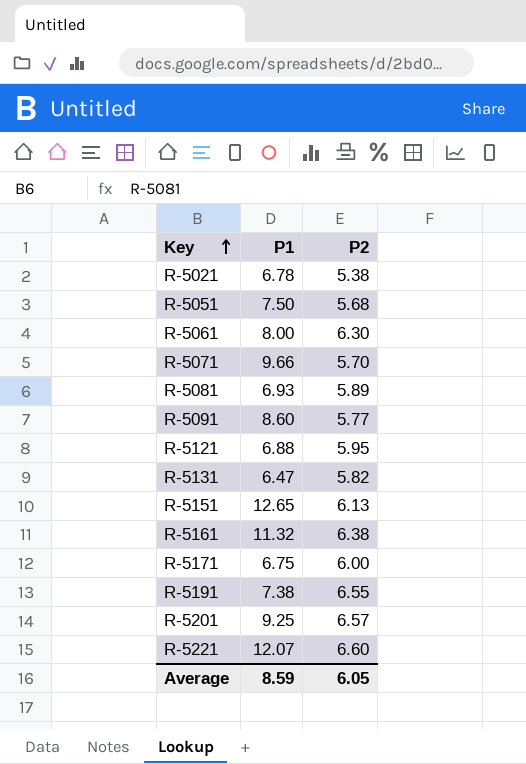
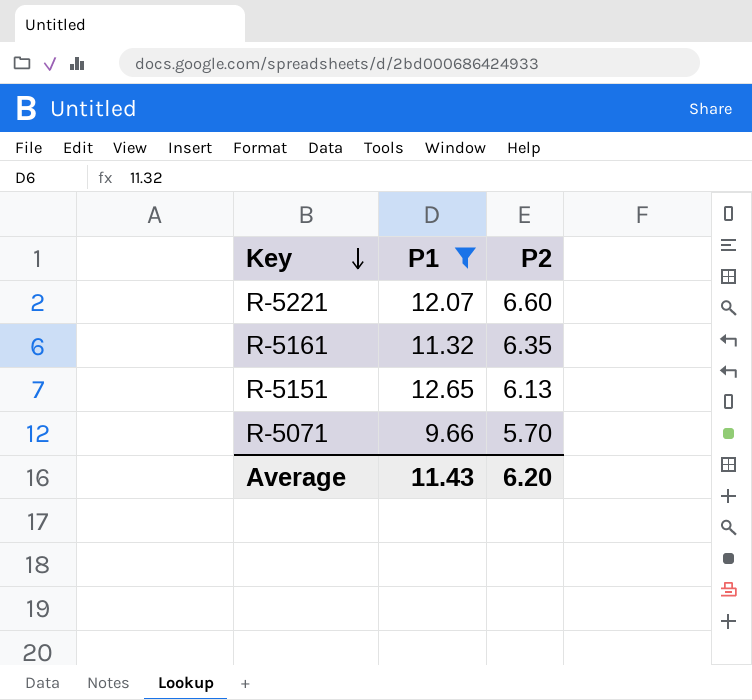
filter: none -> P1 >= 9.66
row order: Key ascending -> Key descending
R-5161 | P2: 6.38 -> 6.35
Average | P1: 8.59 -> 11.43
Average | P2: 6.05 -> 6.20

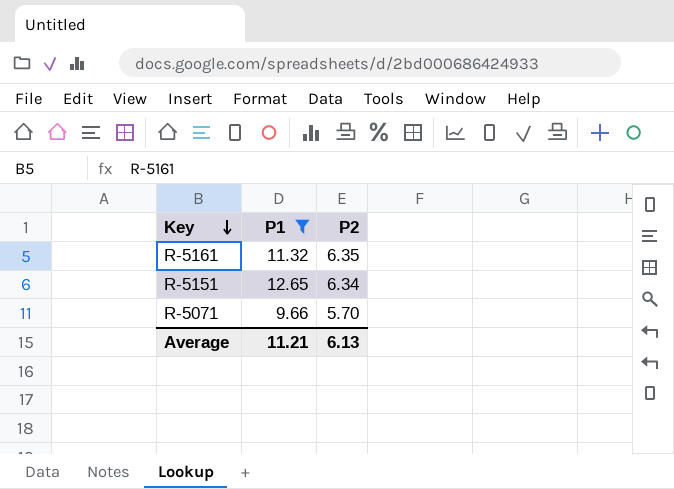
row R-5221: 12.07 | 6.60 -> none
R-5151 | P2: 6.13 -> 6.34
Average | P1: 11.43 -> 11.21
Average | P2: 6.20 -> 6.13

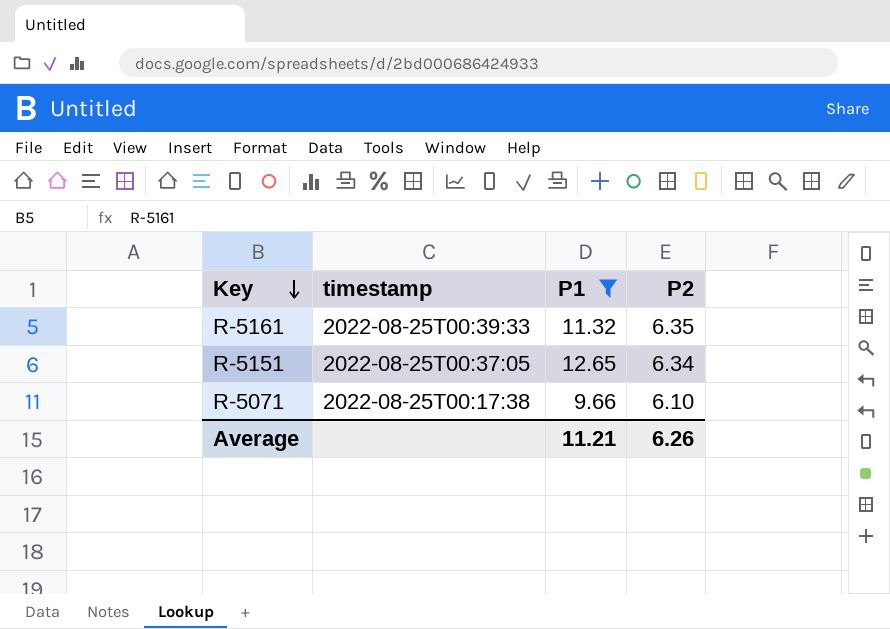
column timestamp | position: none -> 2
R-5071 | P2: 5.70 -> 6.10
Average | P2: 6.13 -> 6.26

